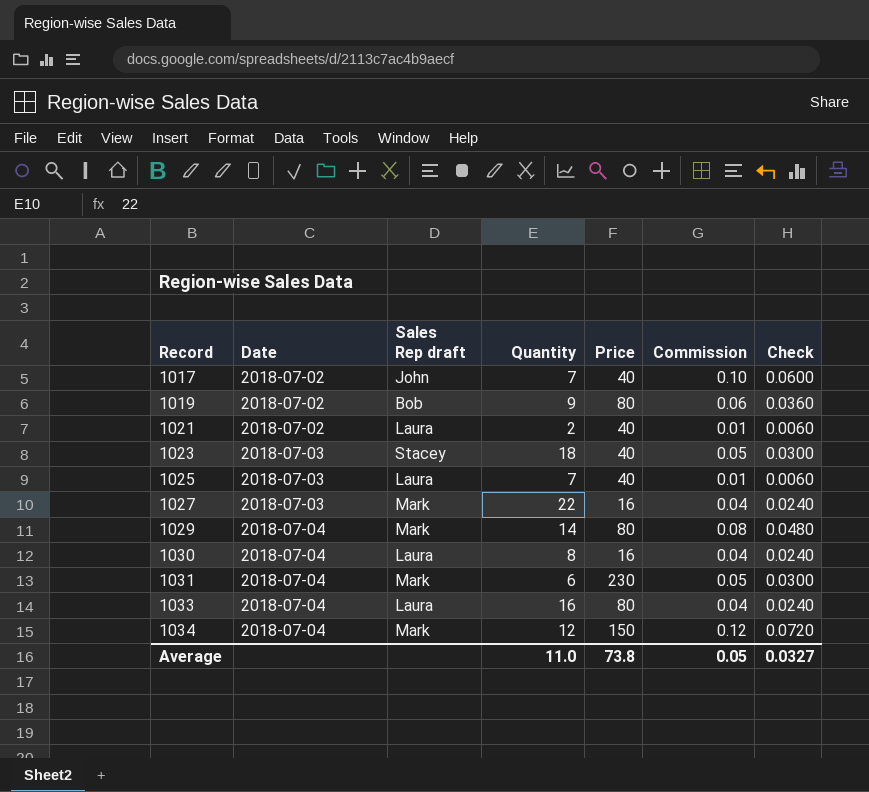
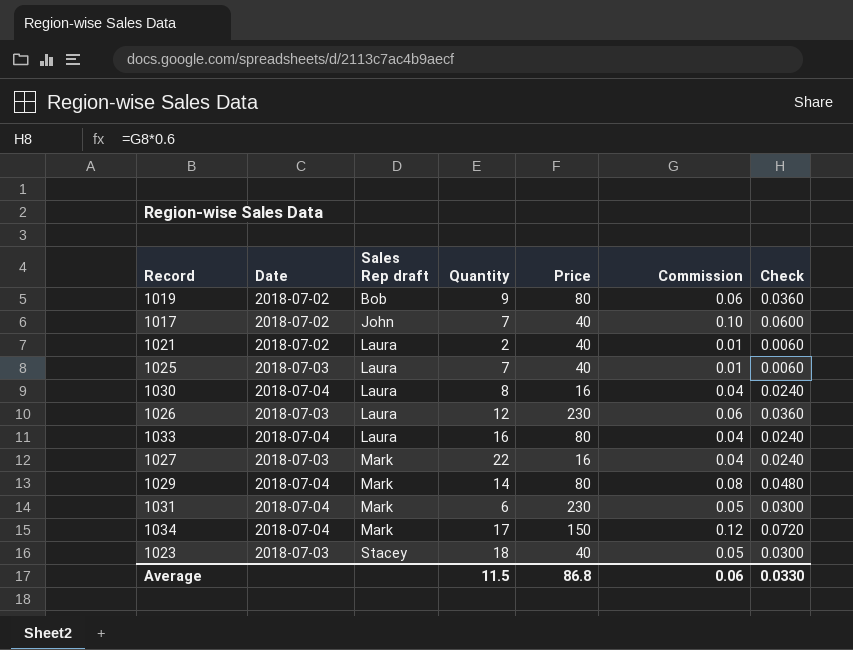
row order: Record ascending -> Sales Rep draft ascending
row 1026: none -> 2018-07-03 | Laura | 12 | 230 | 0.06 | 0.0360
1034 | Quantity: 12 -> 17
Average | Quantity: 11.0 -> 11.5
Average | Price: 73.8 -> 86.8
Average | Commission: 0.05 -> 0.06
Average | Check: 0.0327 -> 0.0330

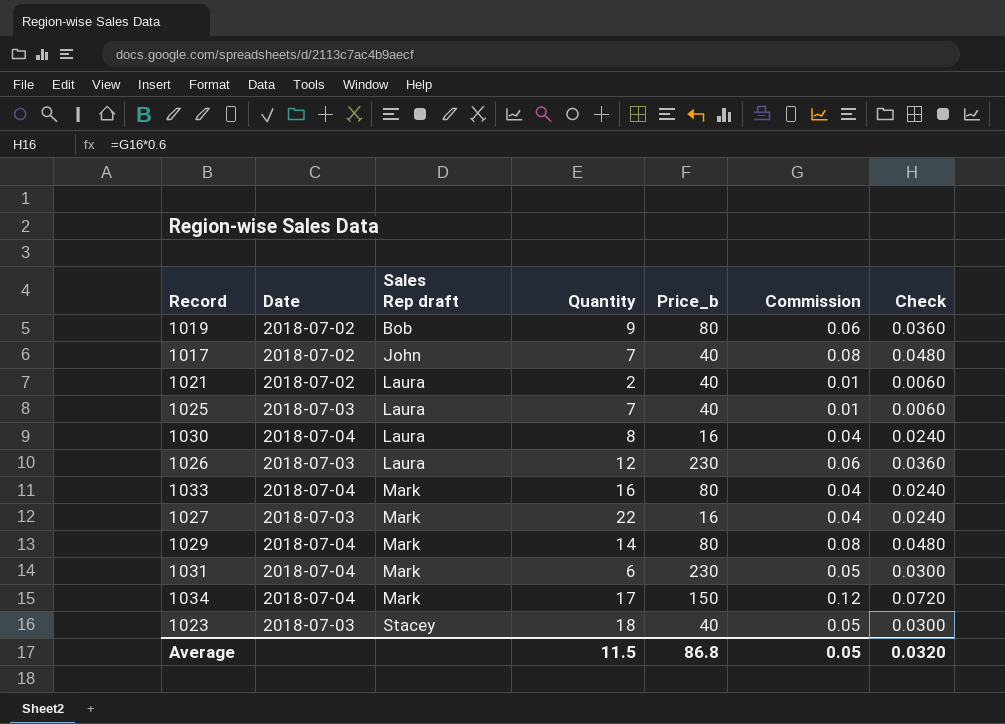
column name: Price -> Price_b
1017 | Commission: 0.10 -> 0.08
1017 | Check: 0.0600 -> 0.0480
1033 | Sales Rep draft: Laura -> Mark
Average | Commission: 0.06 -> 0.05
Average | Check: 0.0330 -> 0.0320

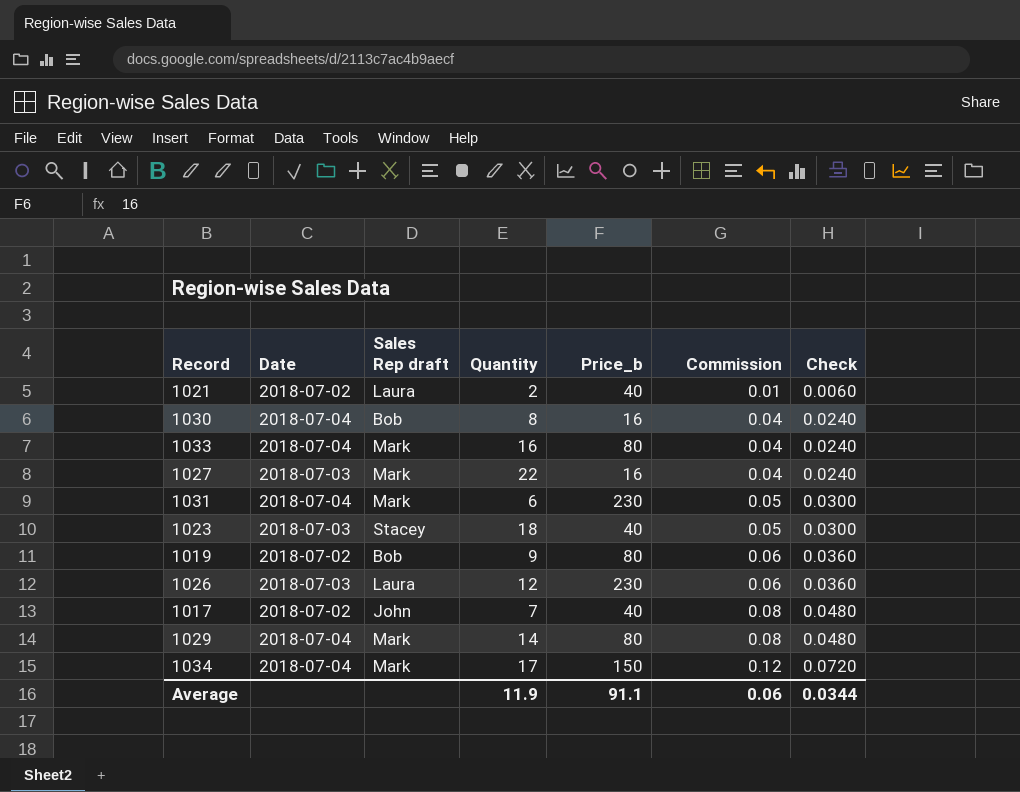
row order: Sales Rep draft ascending -> Commission ascending
row 1025: 2018-07-03 | Laura | 7 | 40 | 0.01 | 0.0060 -> none
1030 | Sales Rep draft: Laura -> Bob
Average | Quantity: 11.5 -> 11.9
Average | Price_b: 86.8 -> 91.1
Average | Commission: 0.05 -> 0.06
Average | Check: 0.0320 -> 0.0344

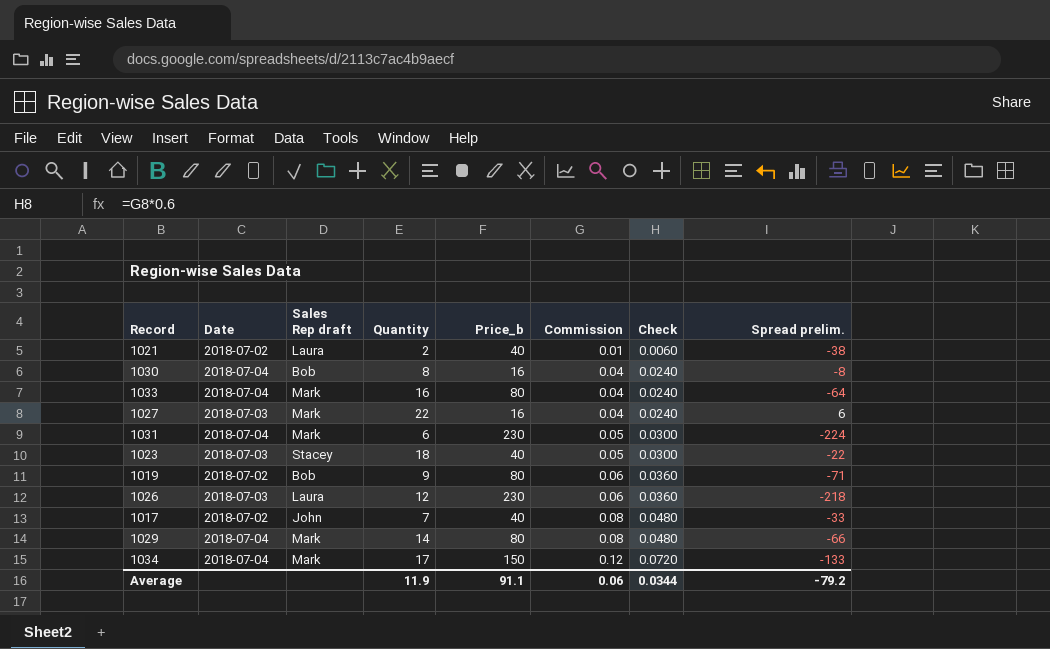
column Spread prelim. | formula: none -> [Quantity] - [Price_b]

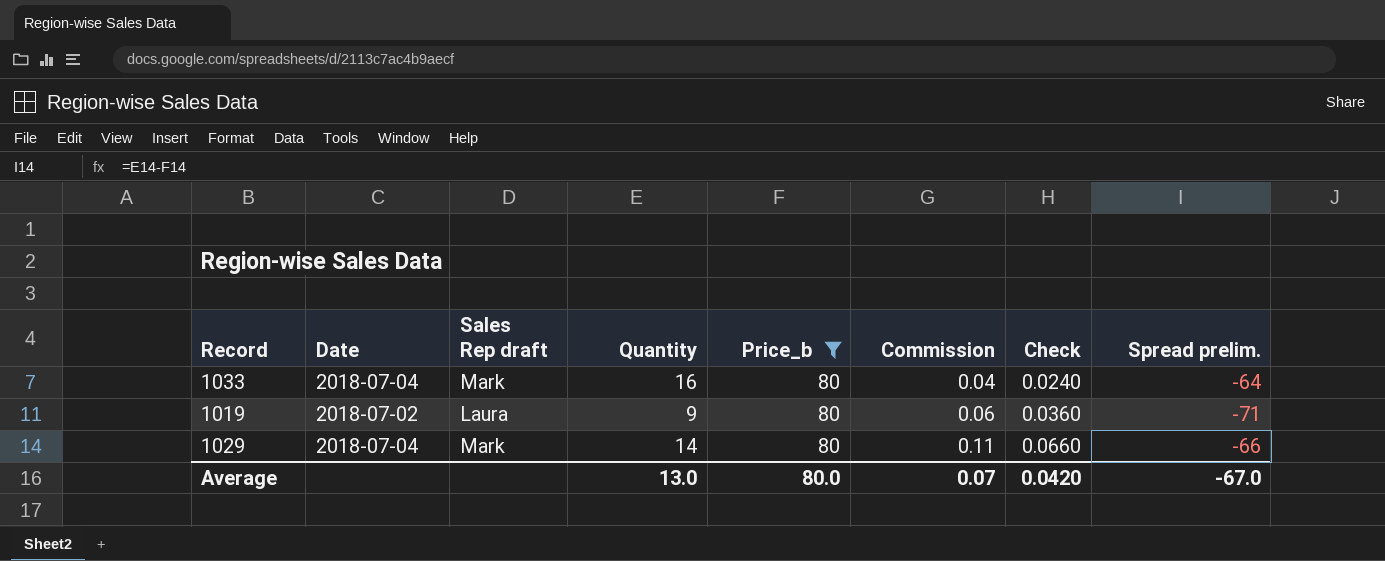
filter: none -> Price_b = 80
1019 | Sales Rep draft: Bob -> Laura
1029 | Commission: 0.08 -> 0.11
1029 | Check: 0.0480 -> 0.0660
Average | Quantity: 11.9 -> 13.0
Average | Price_b: 91.1 -> 80.0
Average | Commission: 0.06 -> 0.07
Average | Check: 0.0344 -> 0.0420
Average | Spread prelim.: -79.2 -> -67.0

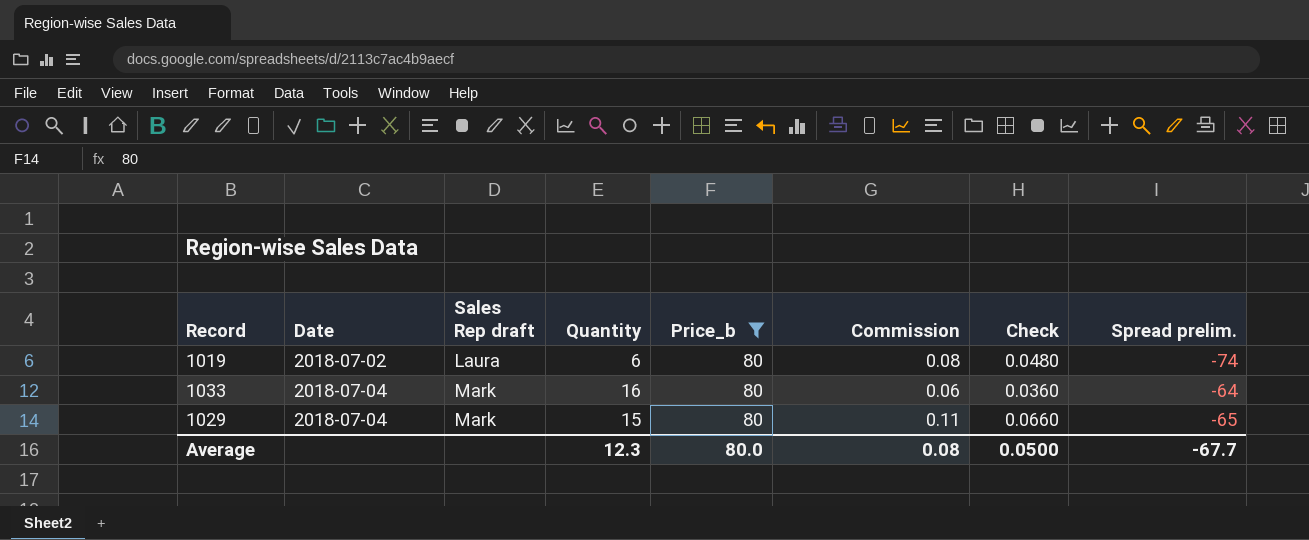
row order: Commission ascending -> Date ascending
1019 | Quantity: 9 -> 6
1019 | Commission: 0.06 -> 0.08
1019 | Check: 0.0360 -> 0.0480
1019 | Spread prelim.: -71 -> -74
1033 | Commission: 0.04 -> 0.06
1033 | Check: 0.0240 -> 0.0360
1029 | Quantity: 14 -> 15
1029 | Spread prelim.: -66 -> -65
Average | Quantity: 13.0 -> 12.3
Average | Commission: 0.07 -> 0.08
Average | Check: 0.0420 -> 0.0500
Average | Spread prelim.: -67.0 -> -67.7

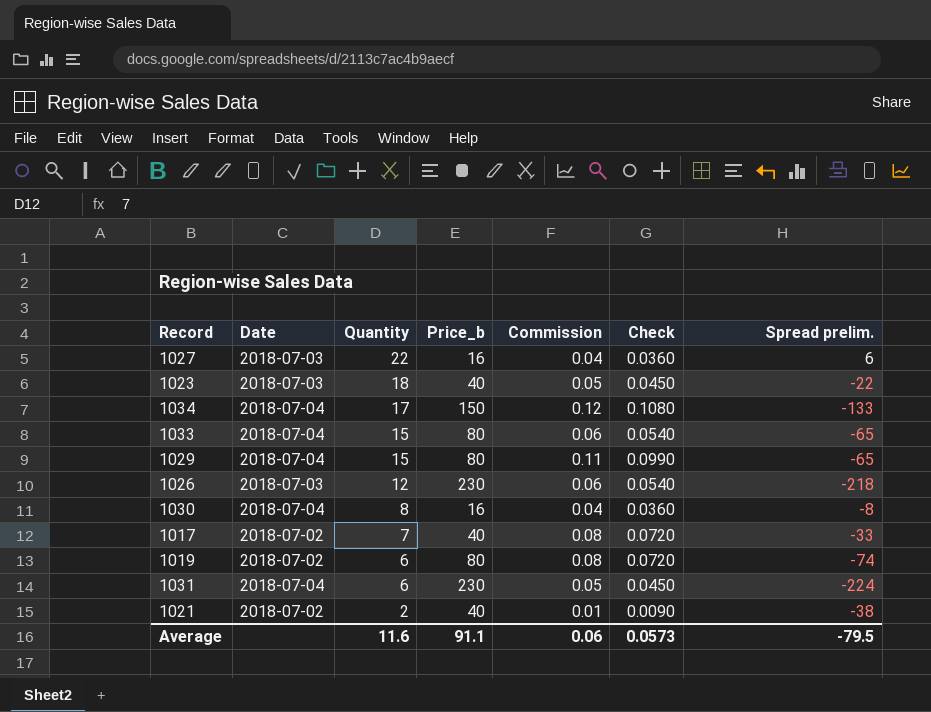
filter: Price_b = 80 -> none
row order: Date ascending -> Quantity descending
column Sales Rep draft | position: 3 -> none
column Check | formula: [Commission] * 0.6 -> [Commission] * 0.9
1033 | Quantity: 16 -> 15
1033 | Spread prelim.: -64 -> -65
Average | Quantity: 12.3 -> 11.6
Average | Price_b: 80.0 -> 91.1
Average | Commission: 0.08 -> 0.06
Average | Check: 0.0500 -> 0.0573
Average | Spread prelim.: -67.7 -> -79.5

